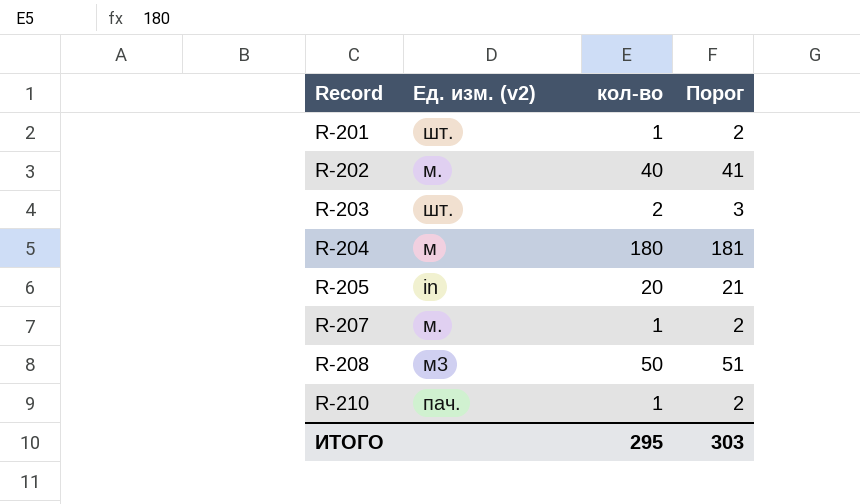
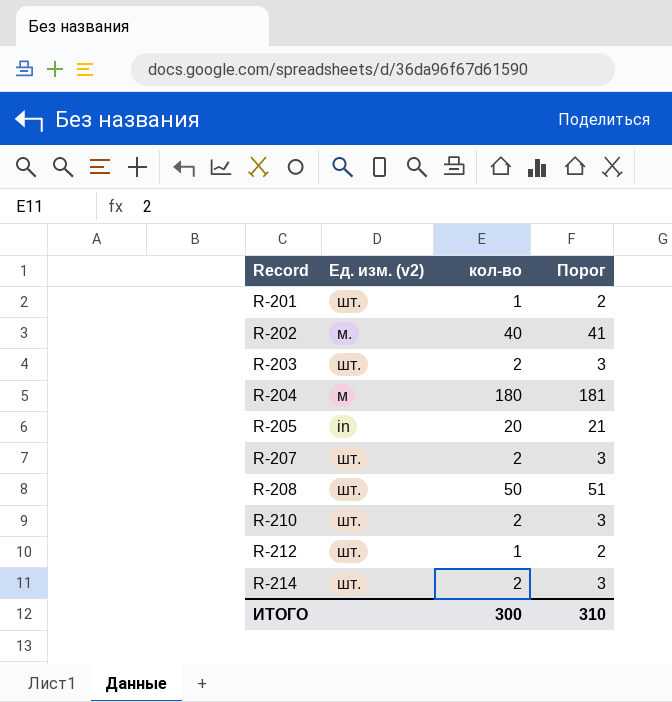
R-207 | Ед. изм. (v2): м. -> шт.
R-207 | кол-во: 1 -> 2
R-207 | Порог: 2 -> 3
R-208 | Ед. изм. (v2): м3 -> шт.
R-210 | Ед. изм. (v2): пач. -> шт.
R-210 | кол-во: 1 -> 2
R-210 | Порог: 2 -> 3
row R-212: none -> шт. | 1 | 2
row R-214: none -> шт. | 2 | 3
ИТОГО | кол-во: 295 -> 300
ИТОГО | Порог: 303 -> 310

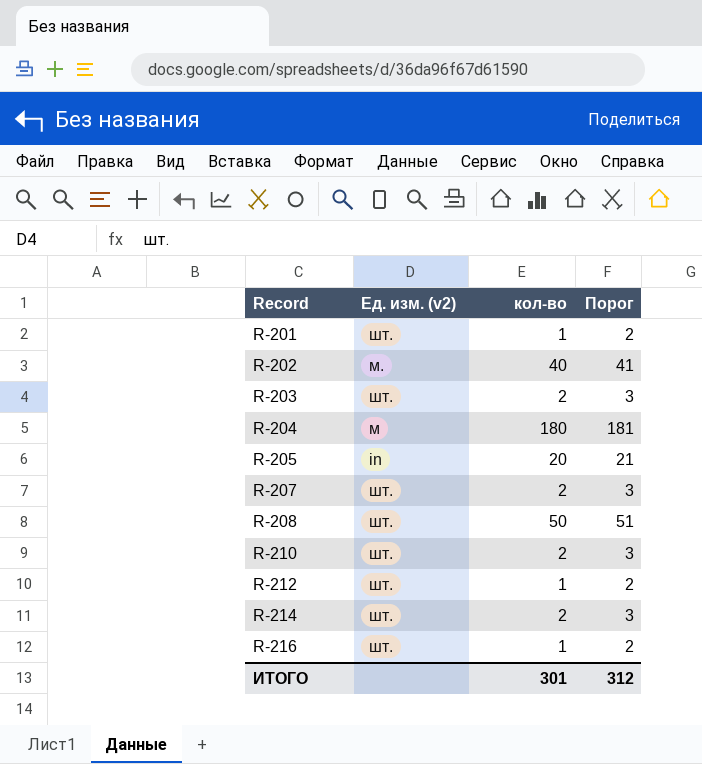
row R-216: none -> шт. | 1 | 2
ИТОГО | кол-во: 300 -> 301
ИТОГО | Порог: 310 -> 312

